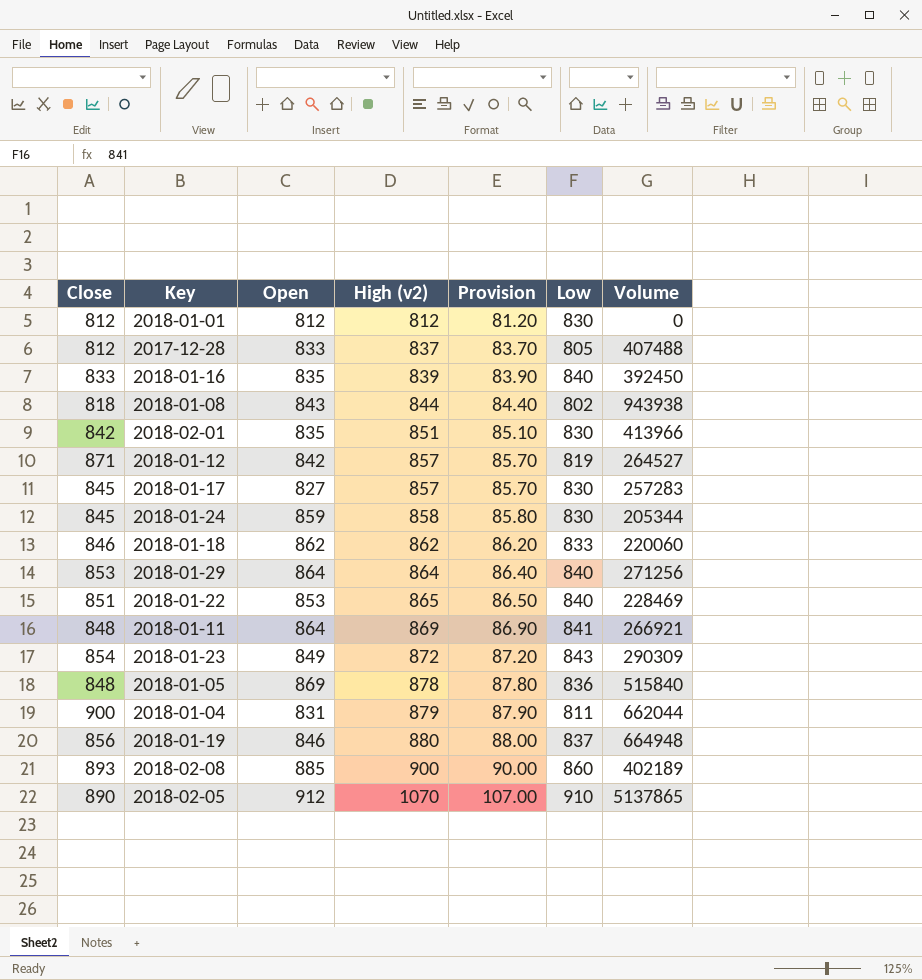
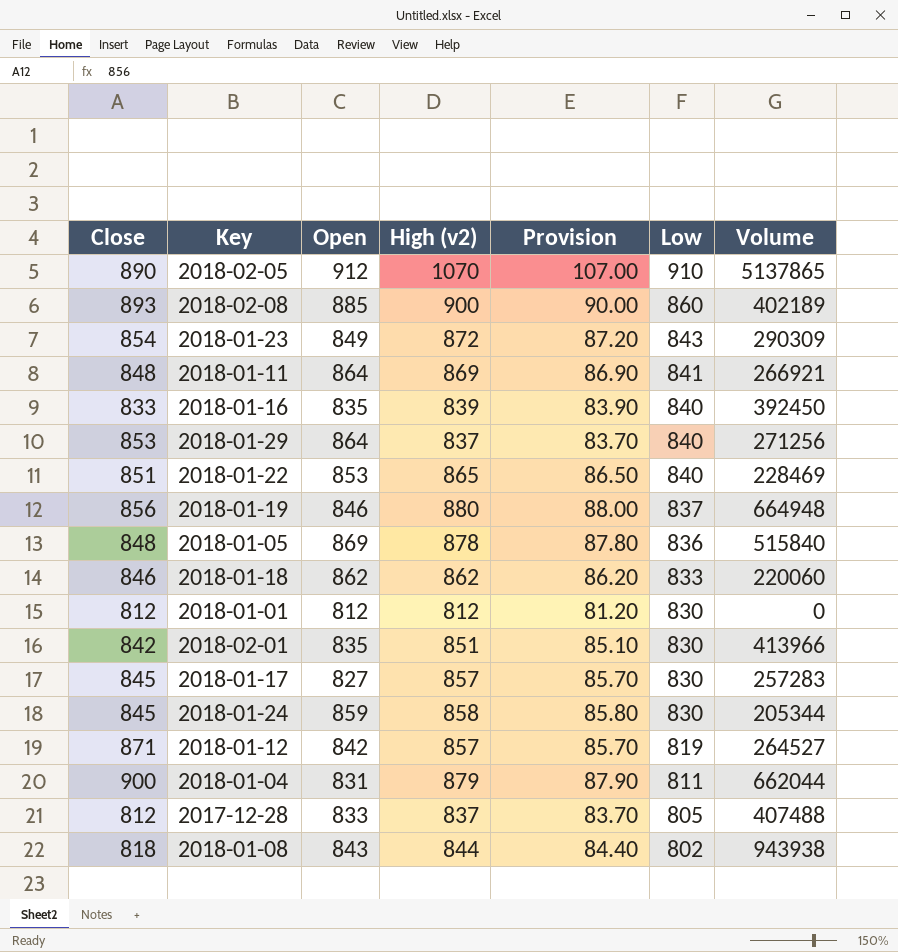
row order: High (v2) ascending -> Low descending
2018-01-29 | High (v2): 864 -> 837
2018-01-29 | Provision: 86.40 -> 83.70

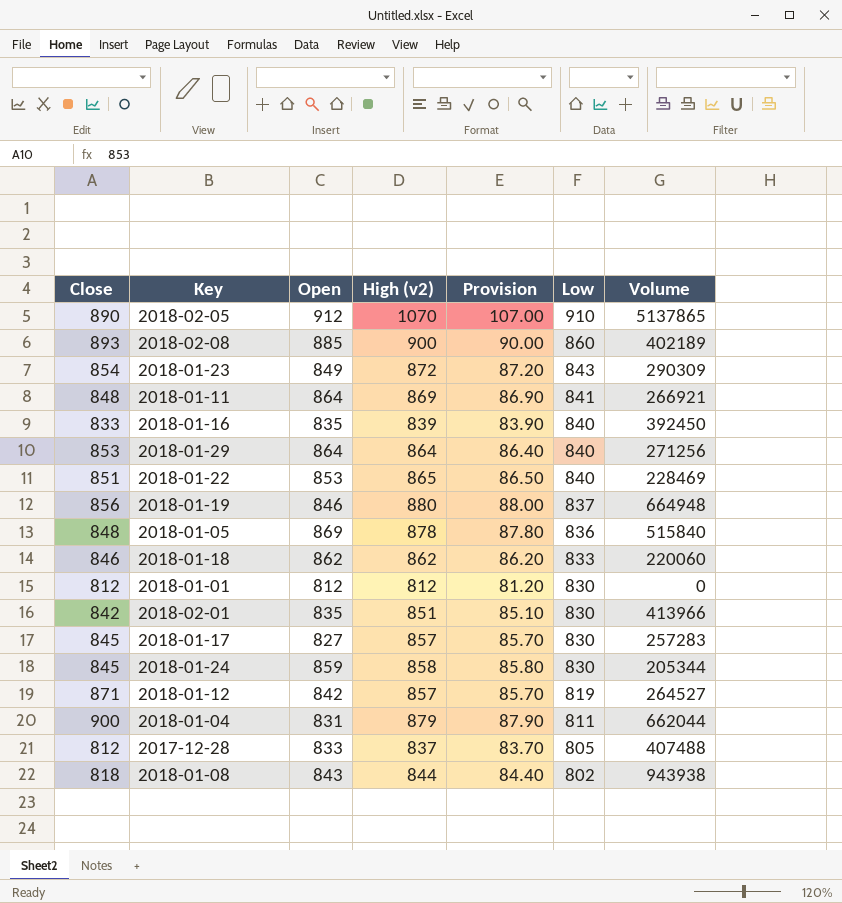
2018-01-29 | High (v2): 837 -> 864
2018-01-29 | Provision: 83.70 -> 86.40

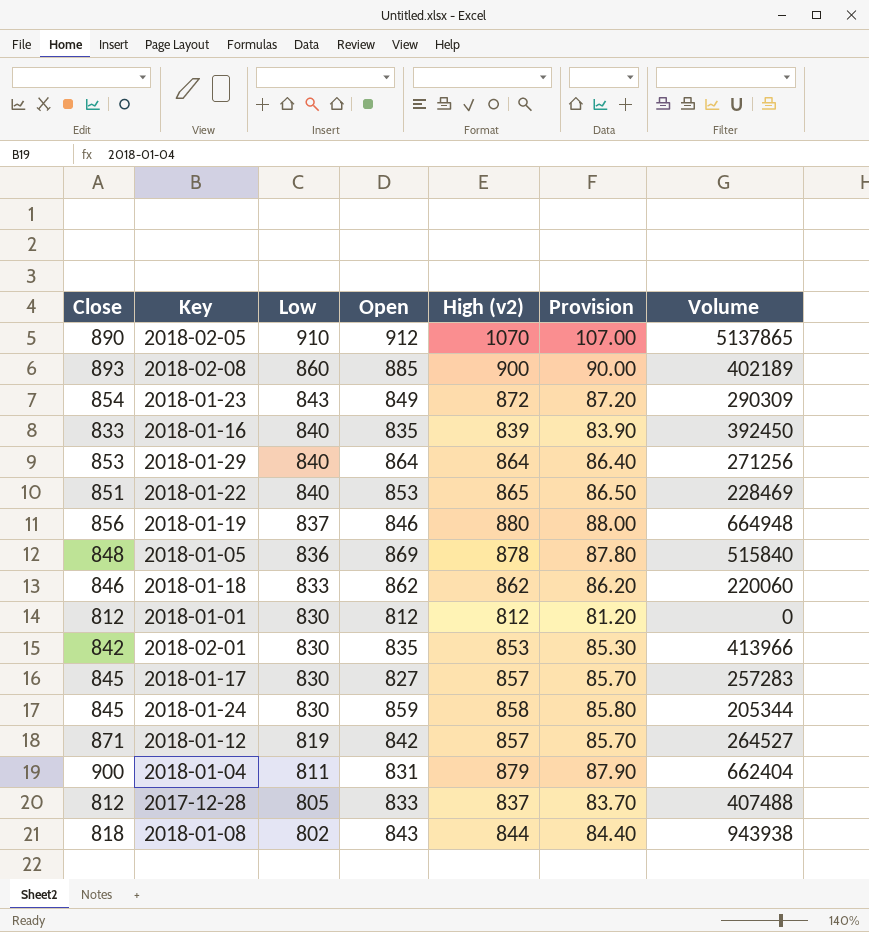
column Low | position: 6 -> 3
row 2018-01-11: 848 | 864 | 869 | 86.90 | 841 | 266921 -> none
2018-02-01 | High (v2): 851 -> 853
2018-02-01 | Provision: 85.10 -> 85.30
2018-01-04 | Volume: 662044 -> 662404

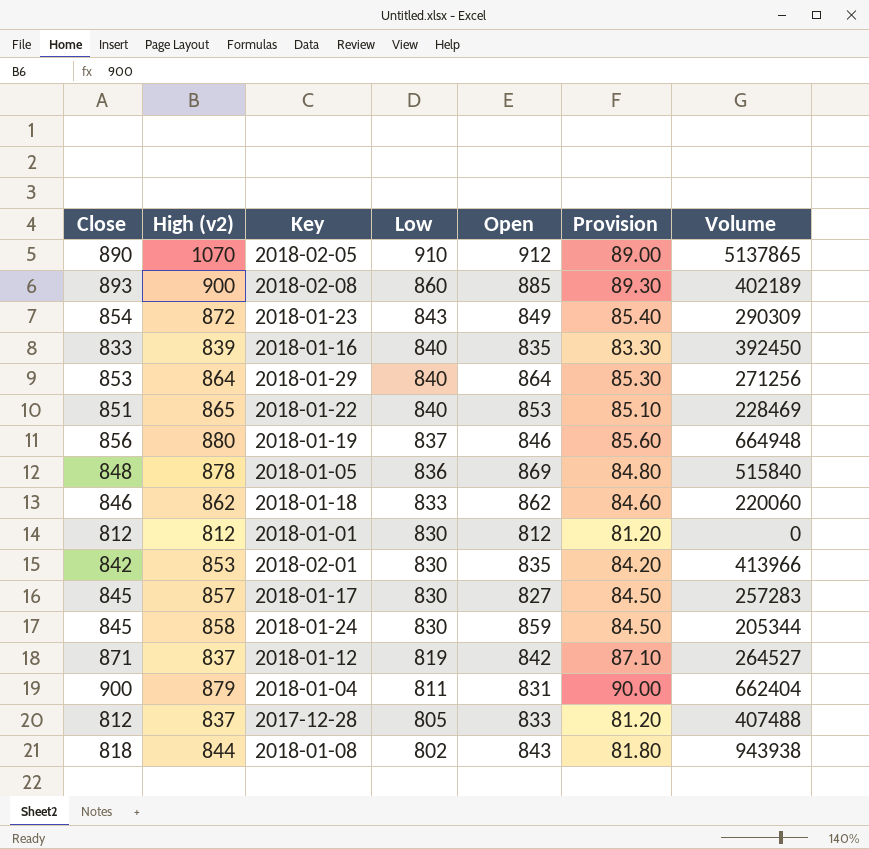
column High (v2) | position: 5 -> 2
column Provision | formula: [High (v2)] * 0.1 -> [Close] * 0.1
2018-01-12 | High (v2): 857 -> 837

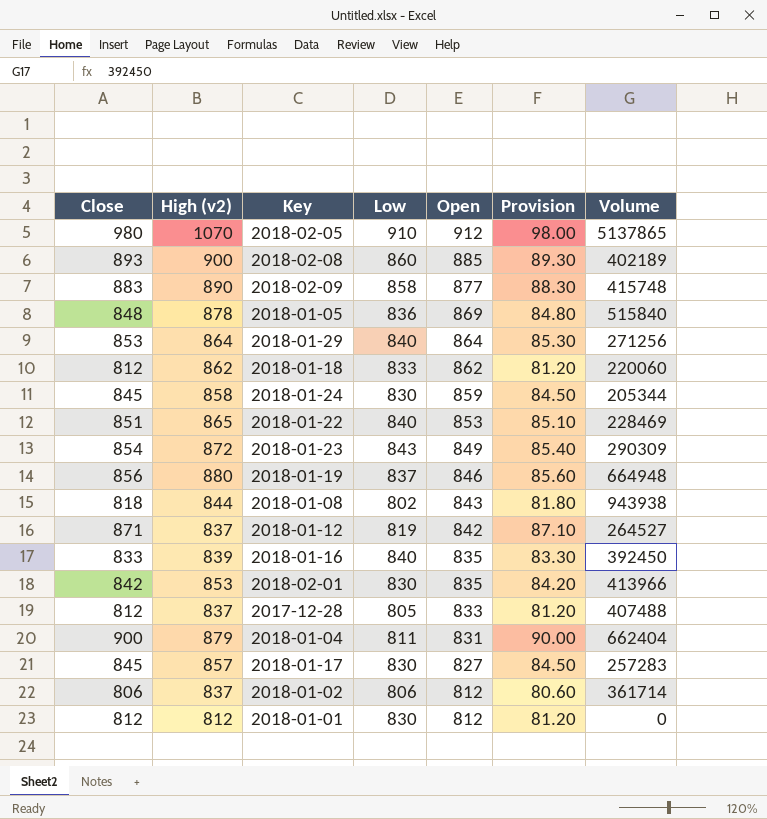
row order: Low descending -> Open descending
2018-02-05 | Close: 890 -> 980
2018-02-05 | Provision: 89.00 -> 98.00
row 2018-02-09: none -> 883 | 890 | 858 | 877 | 88.30 | 415748
2018-01-18 | Close: 846 -> 812
2018-01-18 | Provision: 84.60 -> 81.20
row 2018-01-02: none -> 806 | 837 | 806 | 812 | 80.60 | 361714

